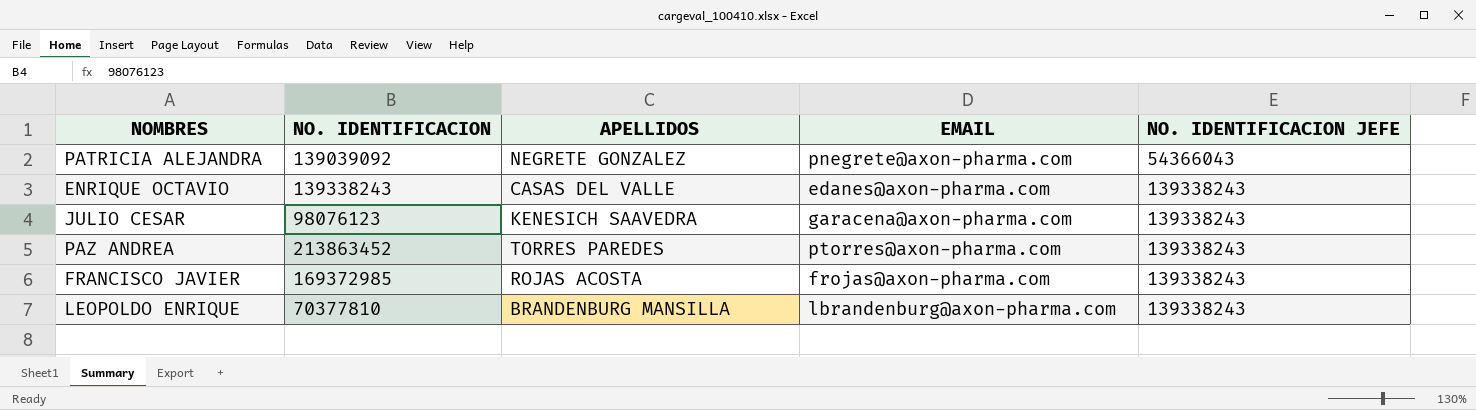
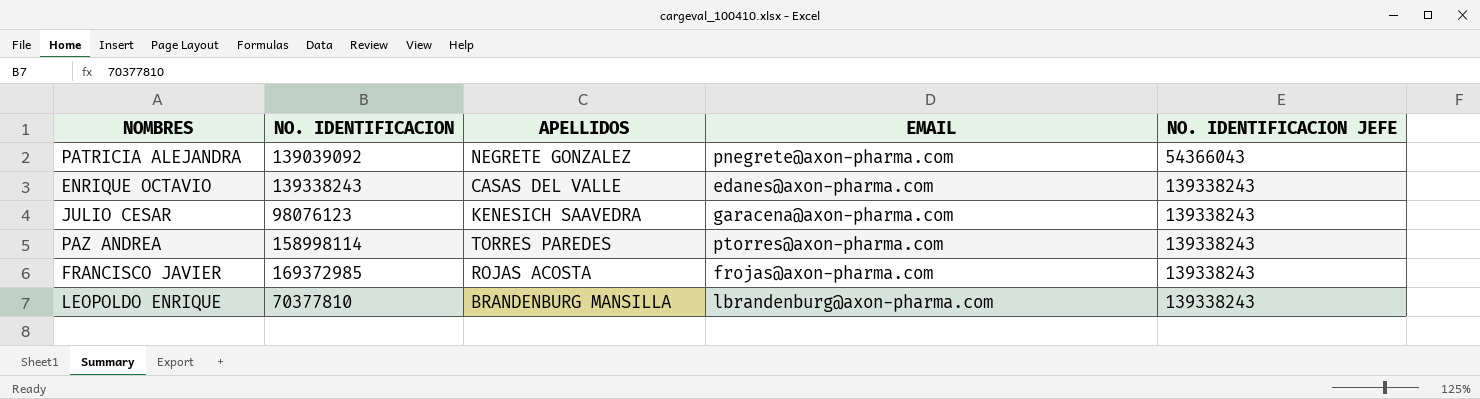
PAZ ANDREA | NO. IDENTIFICACION: 213863452 -> 158998114

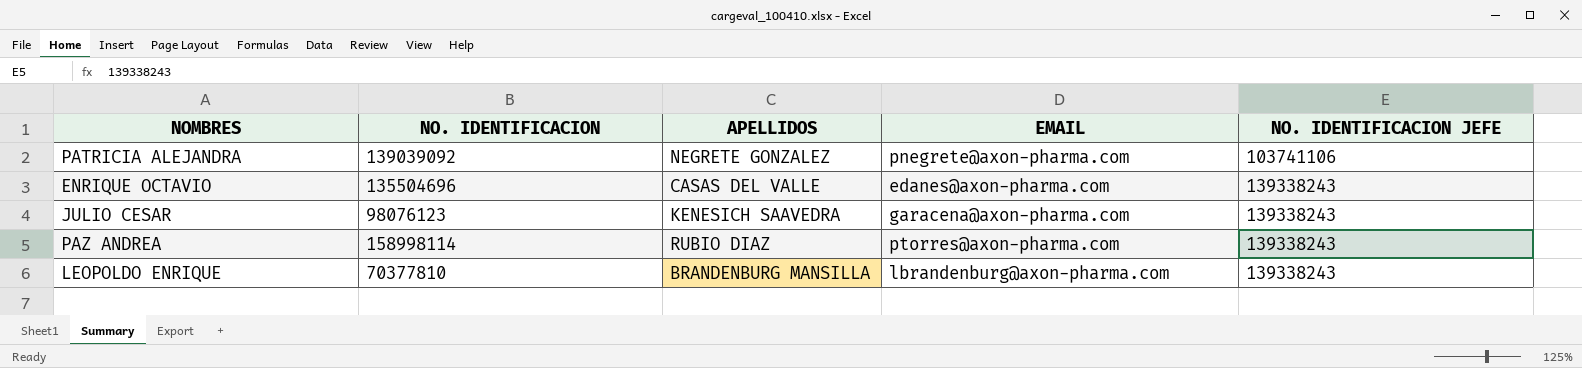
row FRANCISCO JAVIER: 169372985 | ROJAS ACOSTA | frojas@axon-pharma.com | 139338243 -> none
PATRICIA ALEJANDRA | NO. IDENTIFICACION JEFE: 54366043 -> 103741106
ENRIQUE OCTAVIO | NO. IDENTIFICACION: 139338243 -> 135504696
PAZ ANDREA | APELLIDOS: TORRES PAREDES -> RUBIO DIAZ

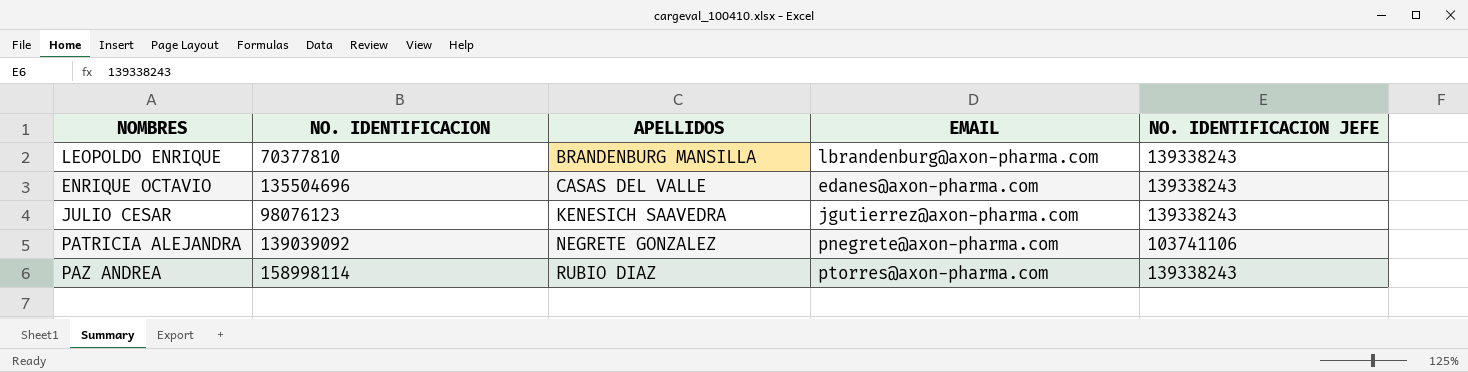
row order: NO. IDENTIFICACION JEFE ascending -> APELLIDOS ascending
JULIO CESAR | EMAIL: garacena@axon-pharma.com -> jgutierrez@axon-pharma.com

